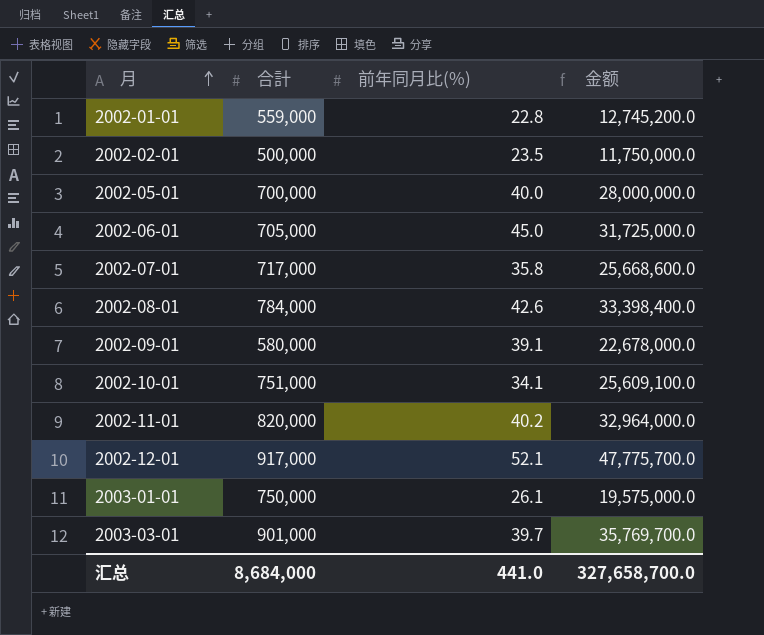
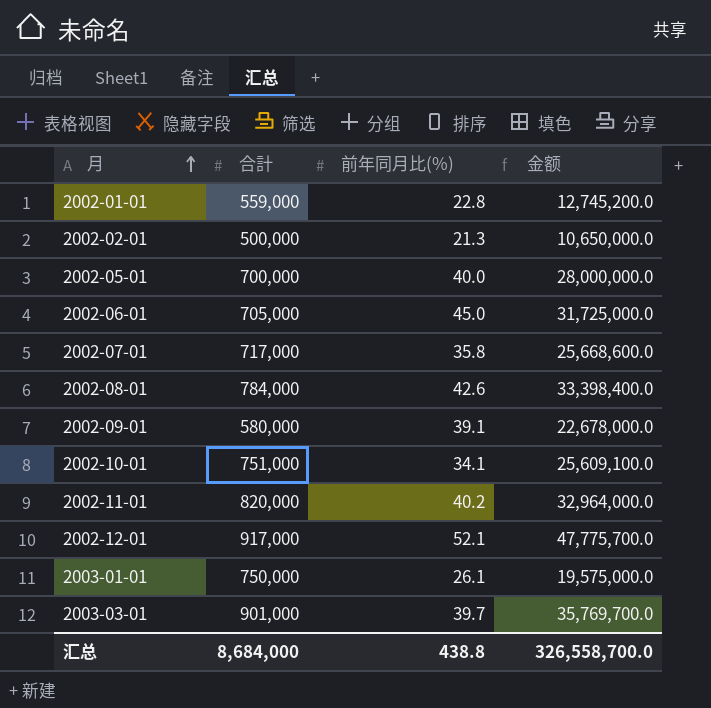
2002-02-01 | 前年同月比(%): 23.5 -> 21.3
2002-02-01 | 金额: 11,750,000.0 -> 10,650,000.0
汇总 | 前年同月比(%): 441.0 -> 438.8
汇总 | 金额: 327,658,700.0 -> 326,558,700.0

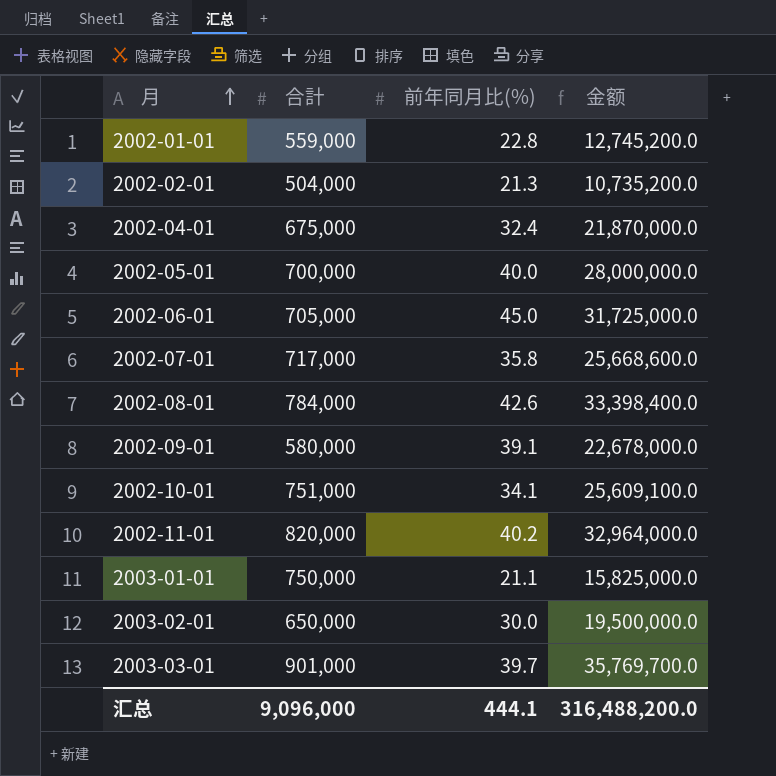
row 2002-12-01: 917,000 | 52.1 | 47,775,700.0 -> none
2002-02-01 | 合計: 500,000 -> 504,000
2002-02-01 | 金额: 10,650,000.0 -> 10,735,200.0
row 2002-04-01: none -> 675,000 | 32.4 | 21,870,000.0
2003-01-01 | 前年同月比(%): 26.1 -> 21.1
2003-01-01 | 金额: 19,575,000.0 -> 15,825,000.0
row 2003-02-01: none -> 650,000 | 30.0 | 19,500,000.0
汇总 | 合計: 8,684,000 -> 9,096,000
汇总 | 前年同月比(%): 438.8 -> 444.1
汇总 | 金额: 326,558,700.0 -> 316,488,200.0

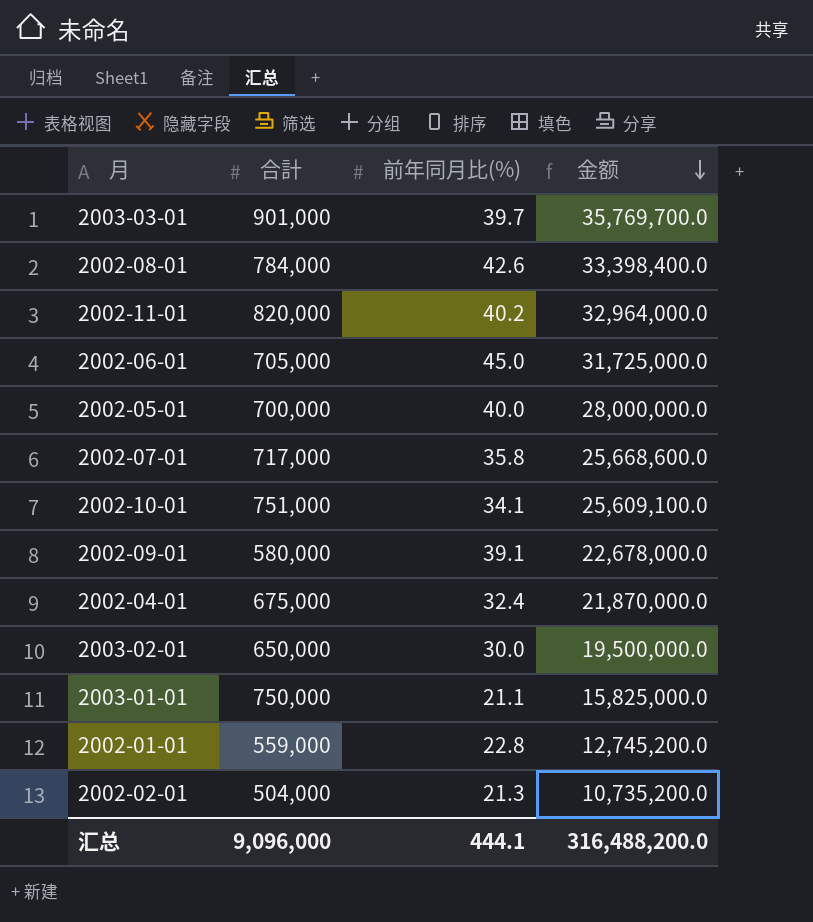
row order: 月 ascending -> 金额 descending

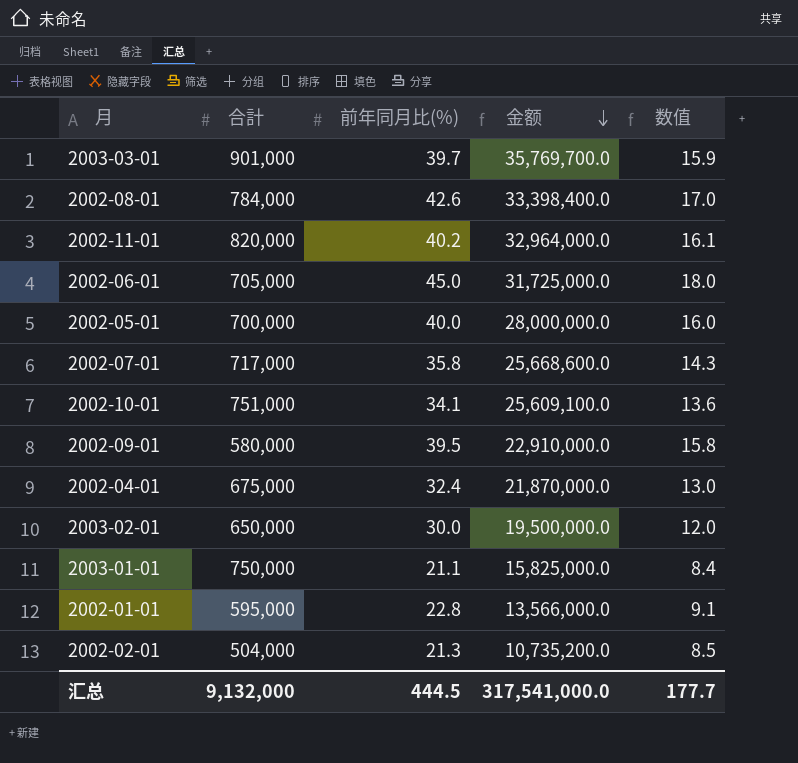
column 数值 | formula: none -> [前年同月比(%)] * 0.4
2002-09-01 | 前年同月比(%): 39.1 -> 39.5
2002-09-01 | 金额: 22,678,000.0 -> 22,910,000.0
2002-01-01 | 合計: 559,000 -> 595,000
2002-01-01 | 金额: 12,745,200.0 -> 13,566,000.0
汇总 | 合計: 9,096,000 -> 9,132,000
汇总 | 前年同月比(%): 444.1 -> 444.5
汇总 | 金额: 316,488,200.0 -> 317,541,000.0

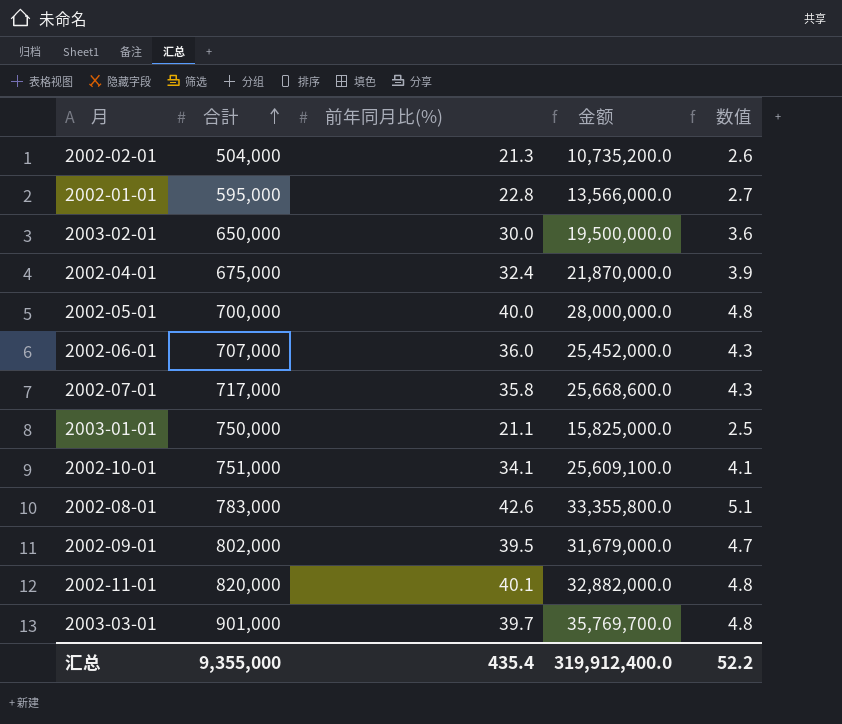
row order: 金额 descending -> 合計 ascending
column 数值 | formula: [前年同月比(%)] * 0.4 -> [前年同月比(%)] * 0.12
2002-06-01 | 合計: 705,000 -> 707,000
2002-06-01 | 前年同月比(%): 45.0 -> 36.0
2002-06-01 | 金额: 31,725,000.0 -> 25,452,000.0
2002-08-01 | 合計: 784,000 -> 783,000
2002-08-01 | 金额: 33,398,400.0 -> 33,355,800.0
2002-09-01 | 合計: 580,000 -> 802,000
2002-09-01 | 金额: 22,910,000.0 -> 31,679,000.0
2002-11-01 | 前年同月比(%): 40.2 -> 40.1
2002-11-01 | 金额: 32,964,000.0 -> 32,882,000.0
汇总 | 合計: 9,132,000 -> 9,355,000
汇总 | 前年同月比(%): 444.5 -> 435.4
汇总 | 金额: 317,541,000.0 -> 319,912,400.0
汇总 | 数值: 177.7 -> 52.2

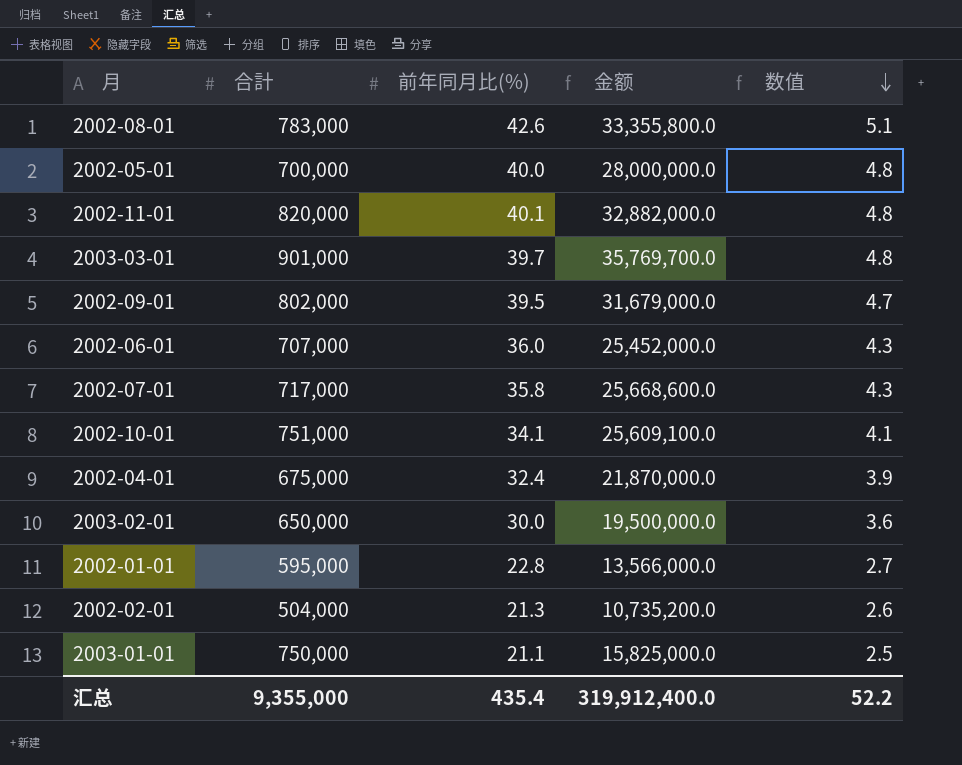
row order: 合計 ascending -> 数值 descending

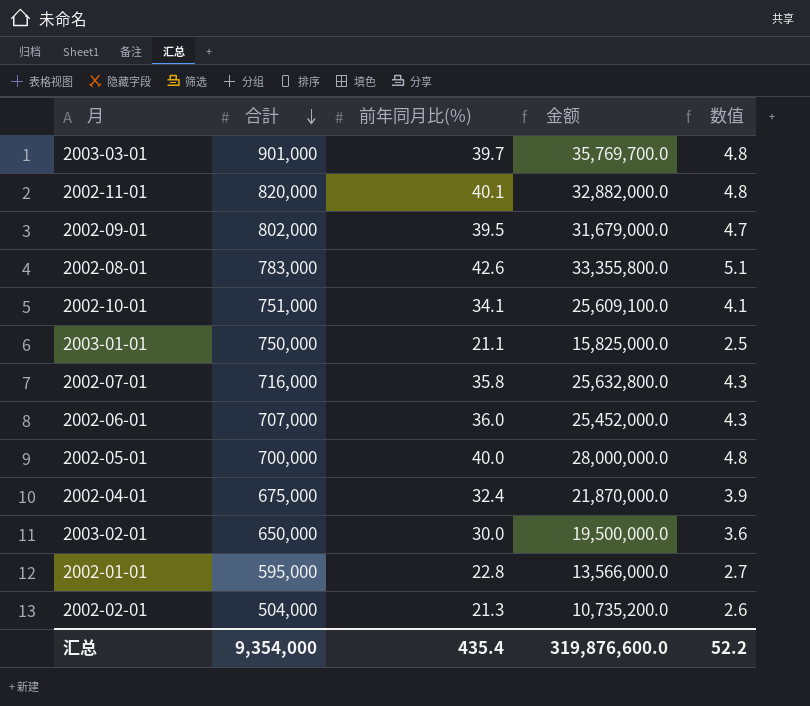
row order: 数值 descending -> 合計 descending
2002-07-01 | 合計: 717,000 -> 716,000
2002-07-01 | 金额: 25,668,600.0 -> 25,632,800.0
汇总 | 合計: 9,355,000 -> 9,354,000
汇总 | 金额: 319,912,400.0 -> 319,876,600.0

